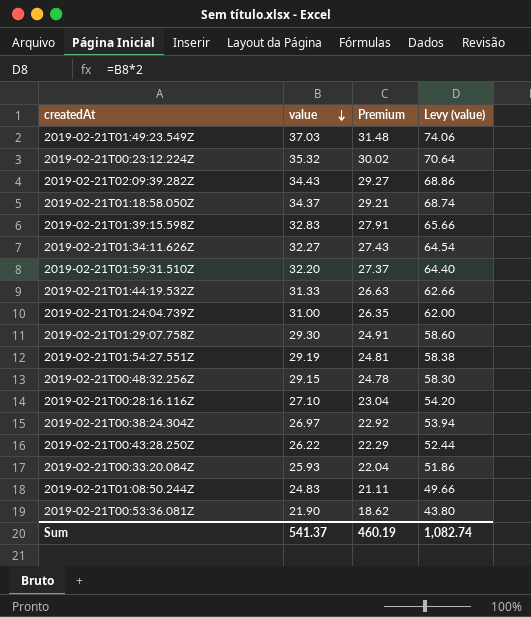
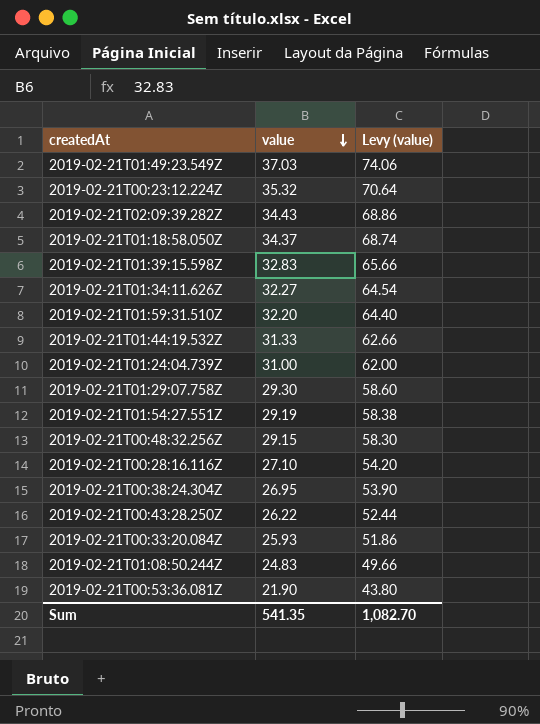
column Premium | formula: [value] * 0.85 -> none
2019-02-21T00:38:24.304Z | value: 26.97 -> 26.95
2019-02-21T00:38:24.304Z | Levy (value): 53.94 -> 53.90
Sum | value: 541.37 -> 541.35
Sum | Levy (value): 1,082.74 -> 1,082.70

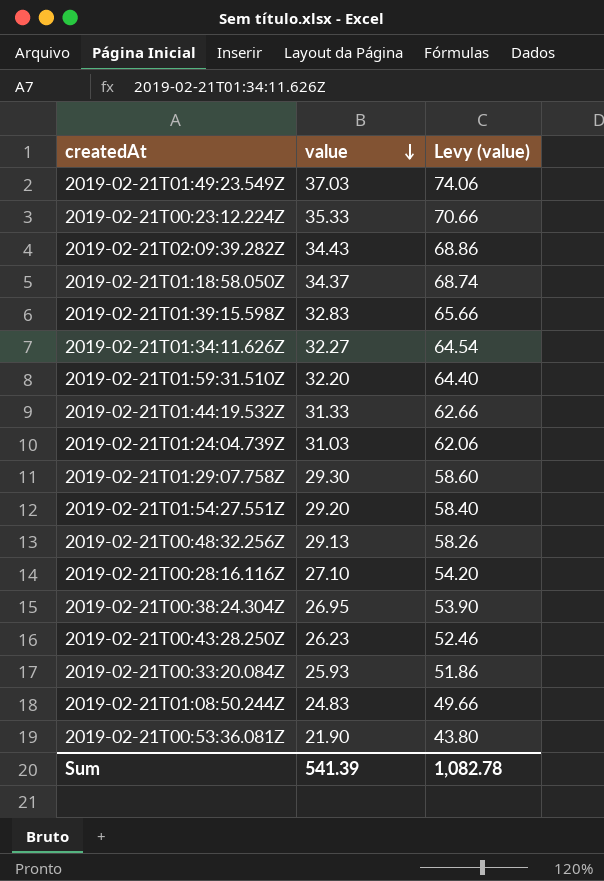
2019-02-21T00:23:12.224Z | value: 35.32 -> 35.33
2019-02-21T00:23:12.224Z | Levy (value): 70.64 -> 70.66
2019-02-21T01:24:04.739Z | value: 31.00 -> 31.03
2019-02-21T01:24:04.739Z | Levy (value): 62.00 -> 62.06
2019-02-21T01:54:27.551Z | value: 29.19 -> 29.20
2019-02-21T01:54:27.551Z | Levy (value): 58.38 -> 58.40
2019-02-21T00:48:32.256Z | value: 29.15 -> 29.13
2019-02-21T00:48:32.256Z | Levy (value): 58.30 -> 58.26
2019-02-21T00:43:28.250Z | value: 26.22 -> 26.23
2019-02-21T00:43:28.250Z | Levy (value): 52.44 -> 52.46
Sum | value: 541.35 -> 541.39
Sum | Levy (value): 1,082.70 -> 1,082.78

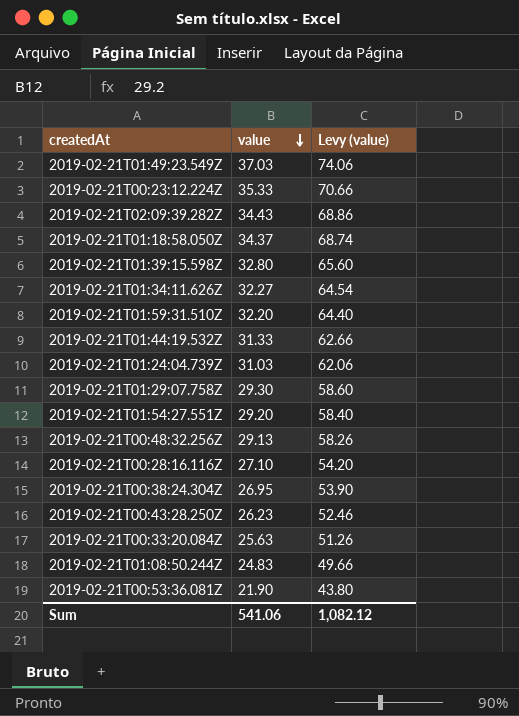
2019-02-21T01:39:15.598Z | value: 32.83 -> 32.80
2019-02-21T01:39:15.598Z | Levy (value): 65.66 -> 65.60
2019-02-21T00:33:20.084Z | value: 25.93 -> 25.63
2019-02-21T00:33:20.084Z | Levy (value): 51.86 -> 51.26
Sum | value: 541.39 -> 541.06
Sum | Levy (value): 1,082.78 -> 1,082.12

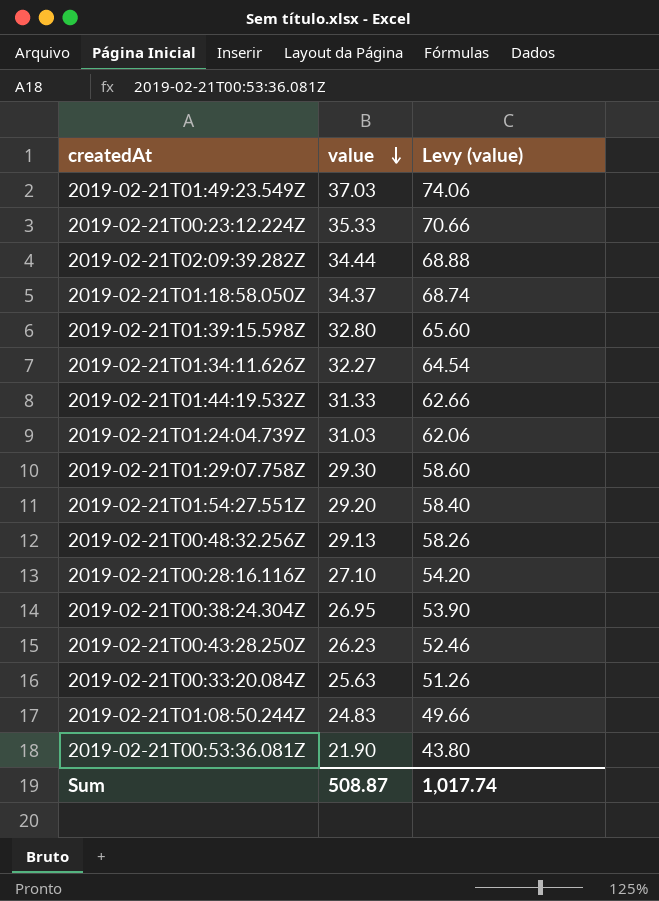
row 2019-02-21T01:59:31.510Z: 32.20 | 64.40 -> none
2019-02-21T02:09:39.282Z | value: 34.43 -> 34.44
2019-02-21T02:09:39.282Z | Levy (value): 68.86 -> 68.88
Sum | value: 541.06 -> 508.87
Sum | Levy (value): 1,082.12 -> 1,017.74

